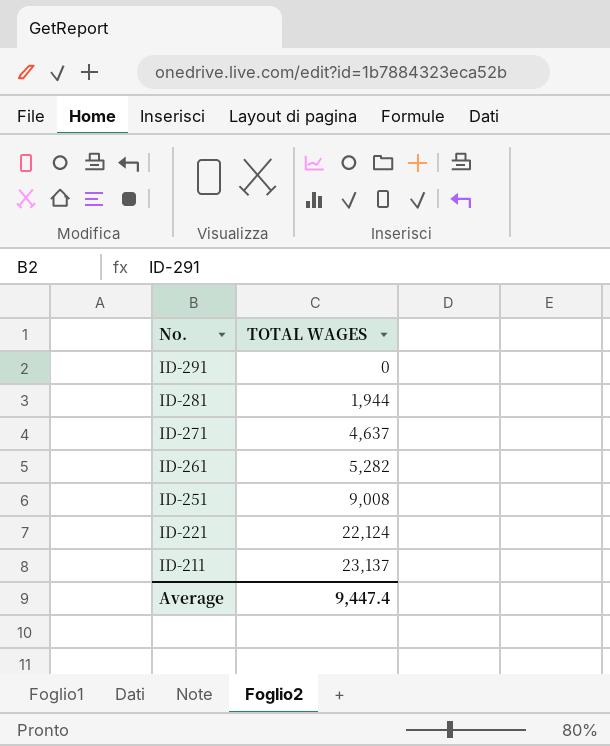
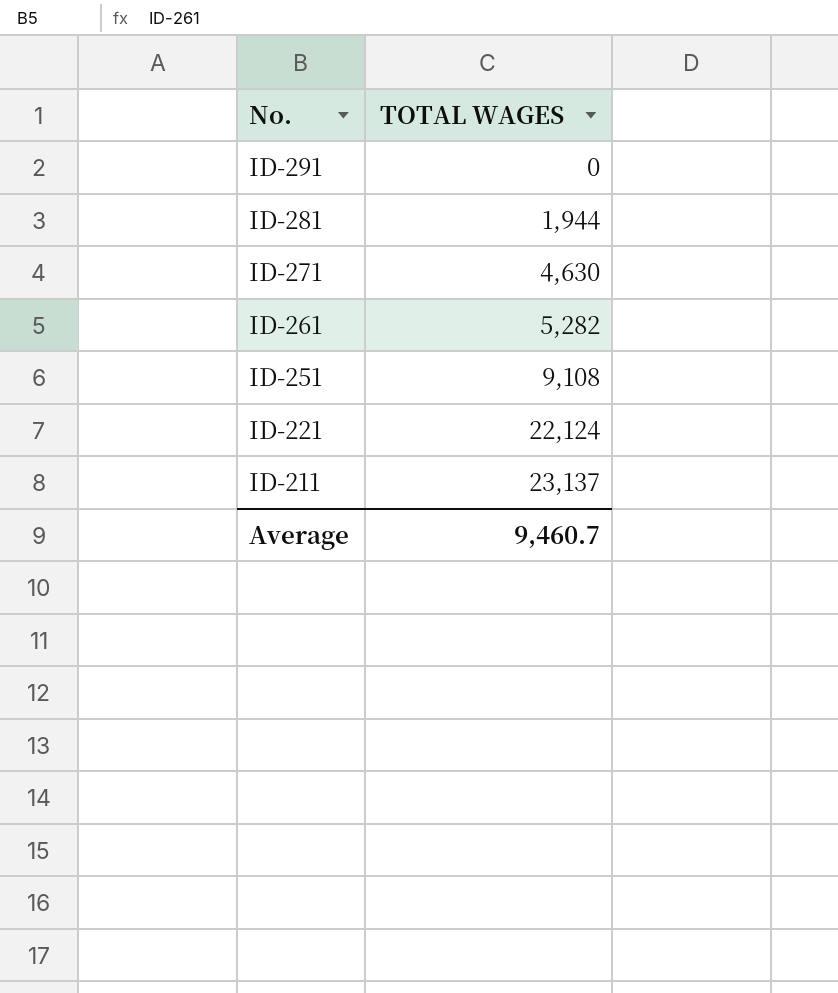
ID-271 | TOTAL WAGES: 4,637 -> 4,630
ID-251 | TOTAL WAGES: 9,008 -> 9,108
Average | TOTAL WAGES: 9,447.4 -> 9,460.7

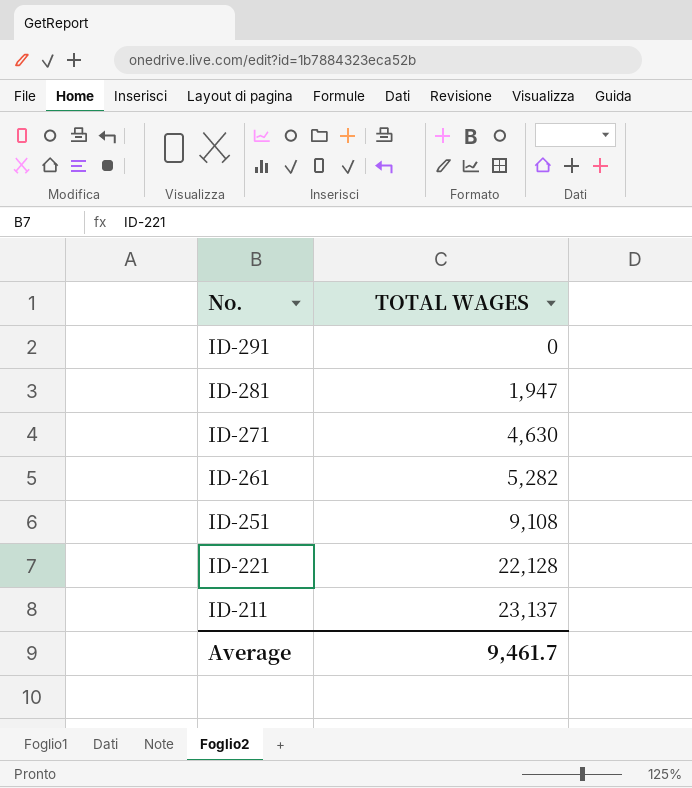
ID-281 | TOTAL WAGES: 1,944 -> 1,947
ID-221 | TOTAL WAGES: 22,124 -> 22,128
Average | TOTAL WAGES: 9,460.7 -> 9,461.7

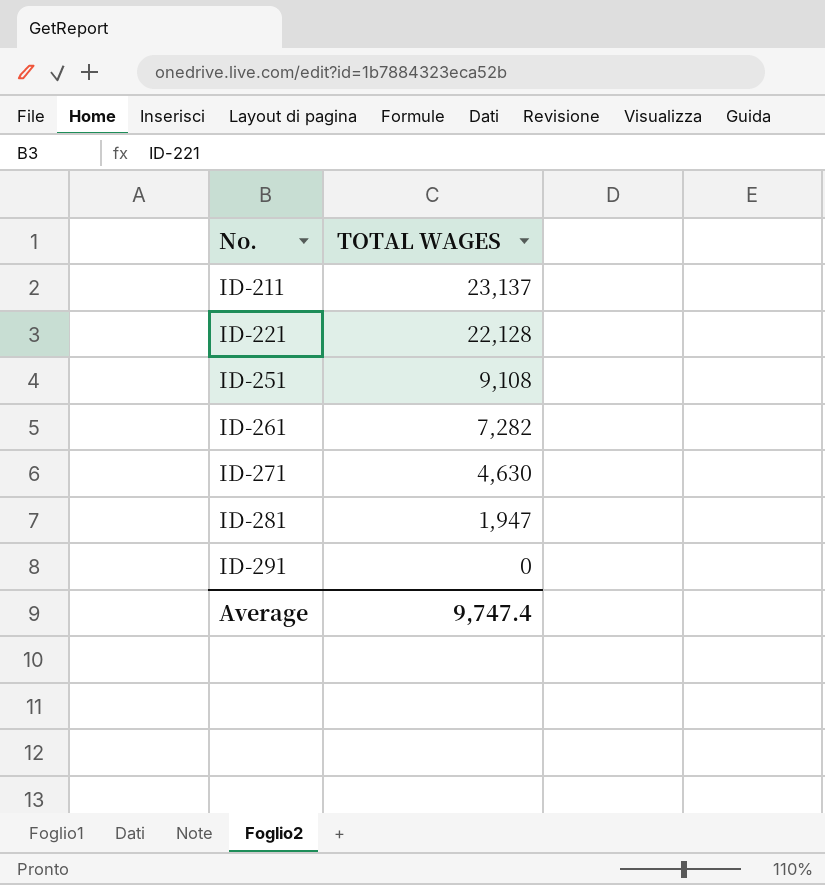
row order: No. descending -> No. ascending
ID-261 | TOTAL WAGES: 5,282 -> 7,282
Average | TOTAL WAGES: 9,461.7 -> 9,747.4

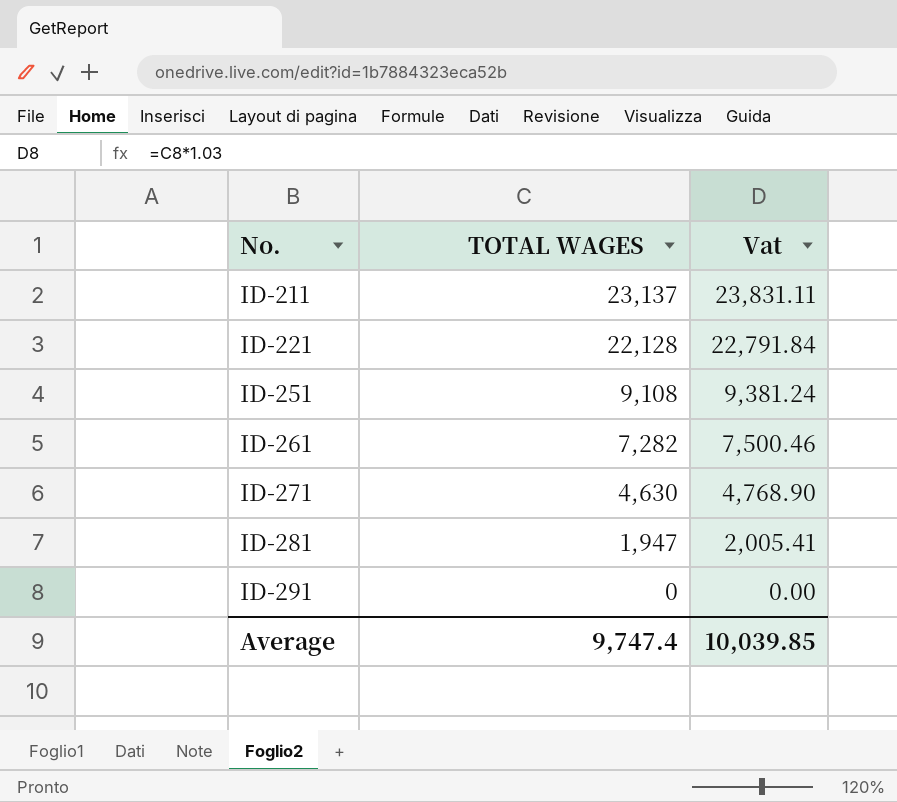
column Vat | formula: none -> [TOTAL WAGES] * 1.03

